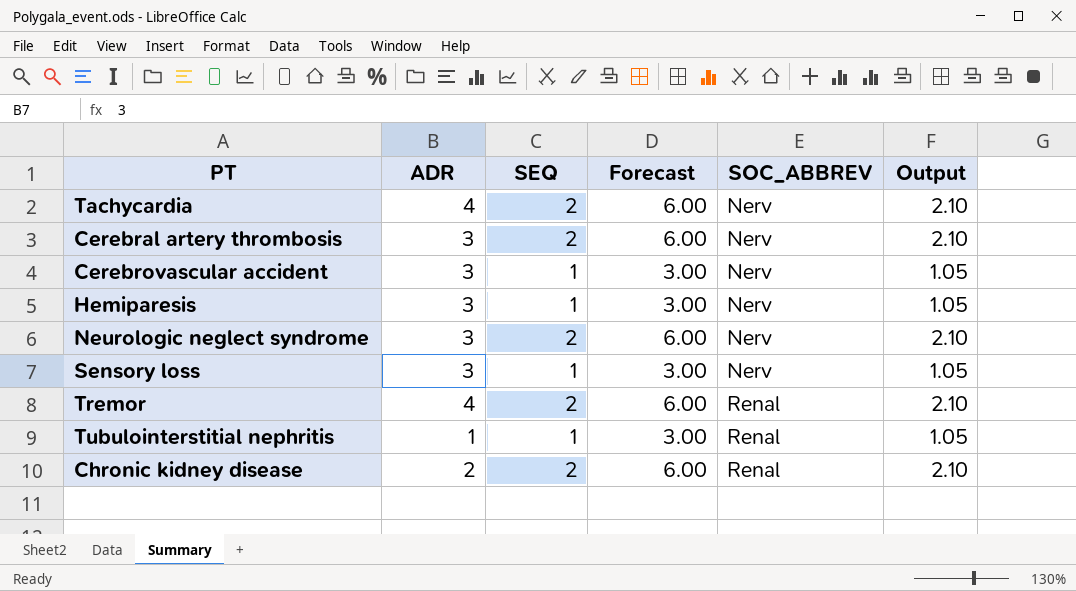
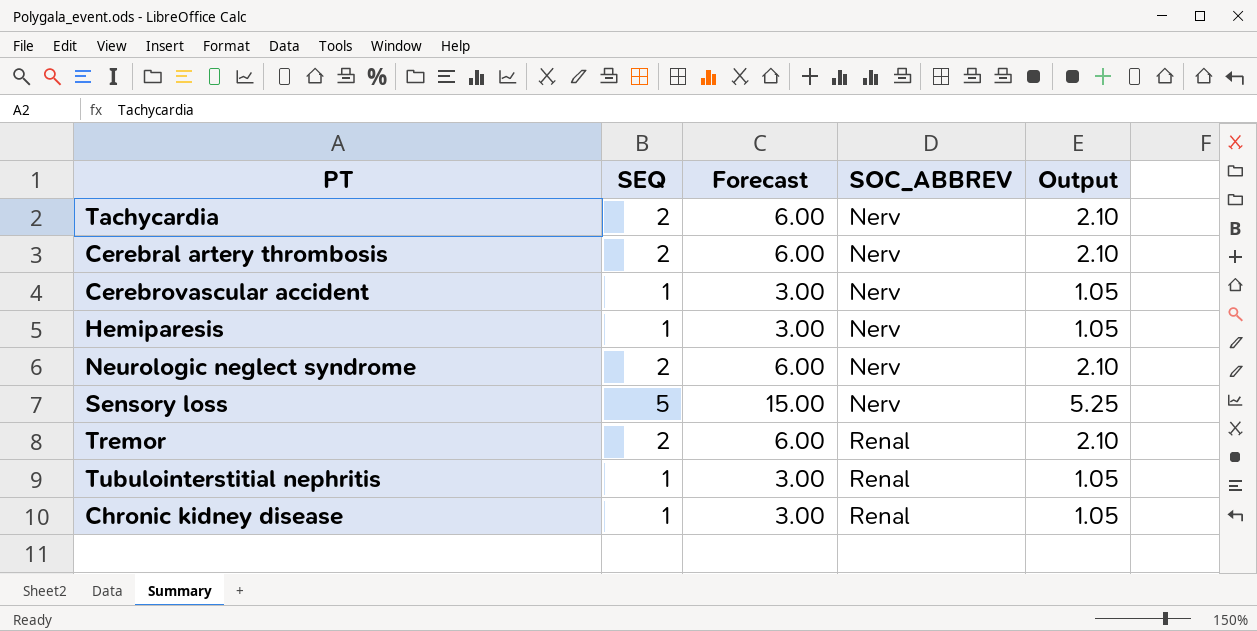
column ADR | position: 2 -> none
Sensory loss | SEQ: 1 -> 5
Sensory loss | Forecast: 3.00 -> 15.00
Sensory loss | Output: 1.05 -> 5.25
Chronic kidney disease | SEQ: 2 -> 1
Chronic kidney disease | Forecast: 6.00 -> 3.00
Chronic kidney disease | Output: 2.10 -> 1.05

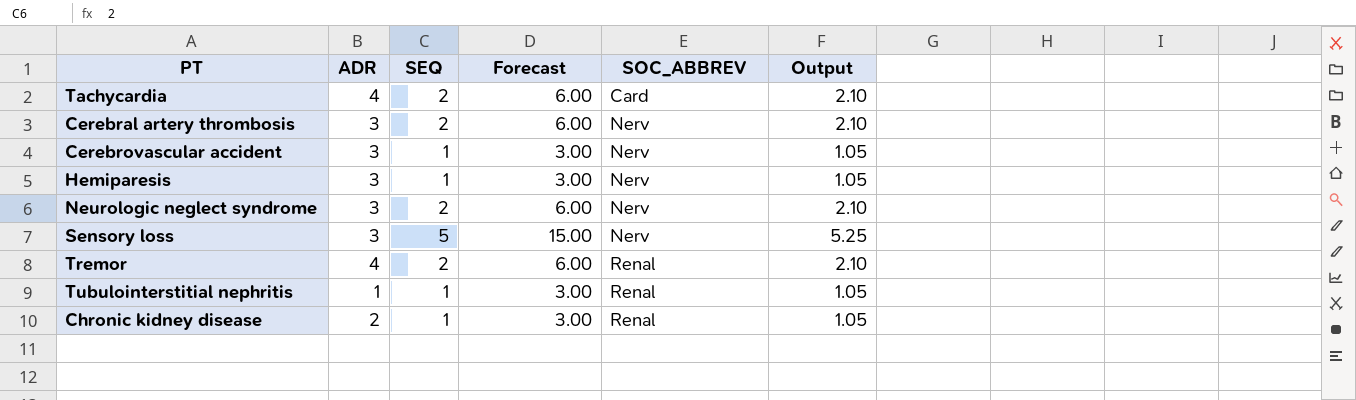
column ADR | position: none -> 2
Tachycardia | SOC_ABBREV: Nerv -> Card

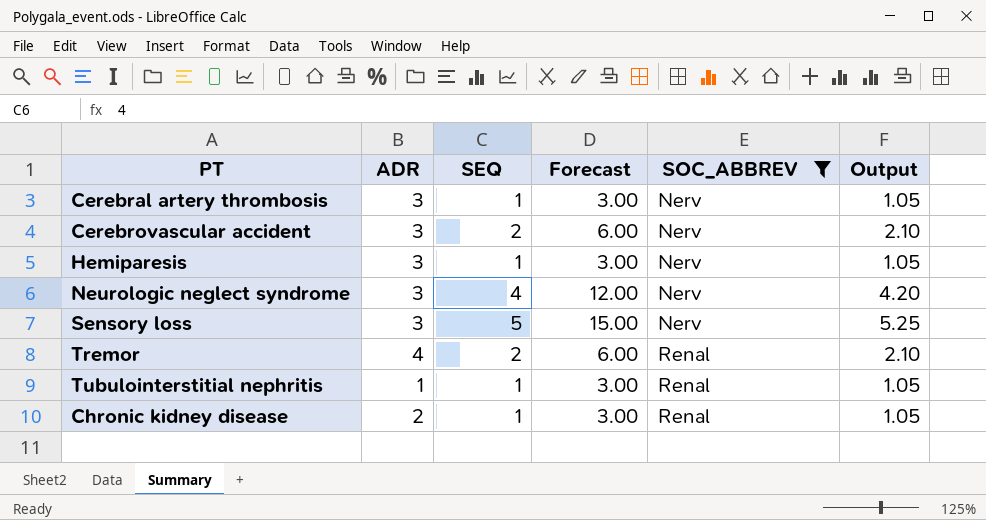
filter: none -> SOC_ABBREV != Card
Cerebral artery thrombosis | SEQ: 2 -> 1
Cerebral artery thrombosis | Forecast: 6.00 -> 3.00
Cerebral artery thrombosis | Output: 2.10 -> 1.05
Cerebrovascular accident | SEQ: 1 -> 2
Cerebrovascular accident | Forecast: 3.00 -> 6.00
Cerebrovascular accident | Output: 1.05 -> 2.10
Neurologic neglect syndrome | SEQ: 2 -> 4
Neurologic neglect syndrome | Forecast: 6.00 -> 12.00
Neurologic neglect syndrome | Output: 2.10 -> 4.20

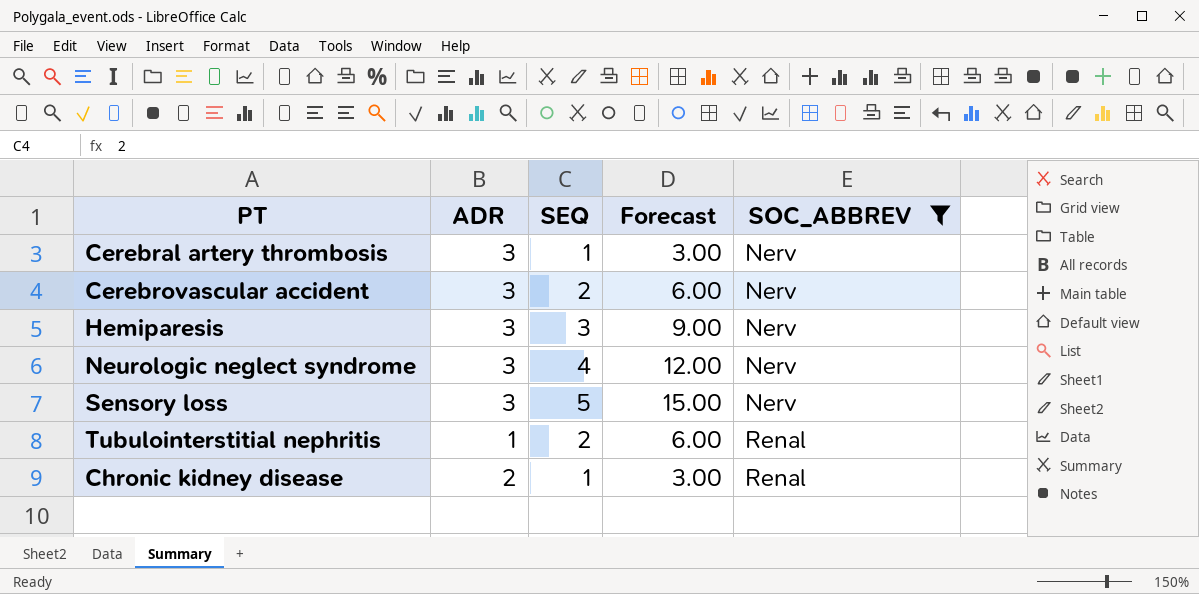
column Output | formula: [SEQ] * 1.05 -> none
row Tremor: 4 | 2 | 6.00 | Renal | 2.10 -> none
Hemiparesis | SEQ: 1 -> 3
Hemiparesis | Forecast: 3.00 -> 9.00
Tubulointerstitial nephritis | SEQ: 1 -> 2
Tubulointerstitial nephritis | Forecast: 3.00 -> 6.00

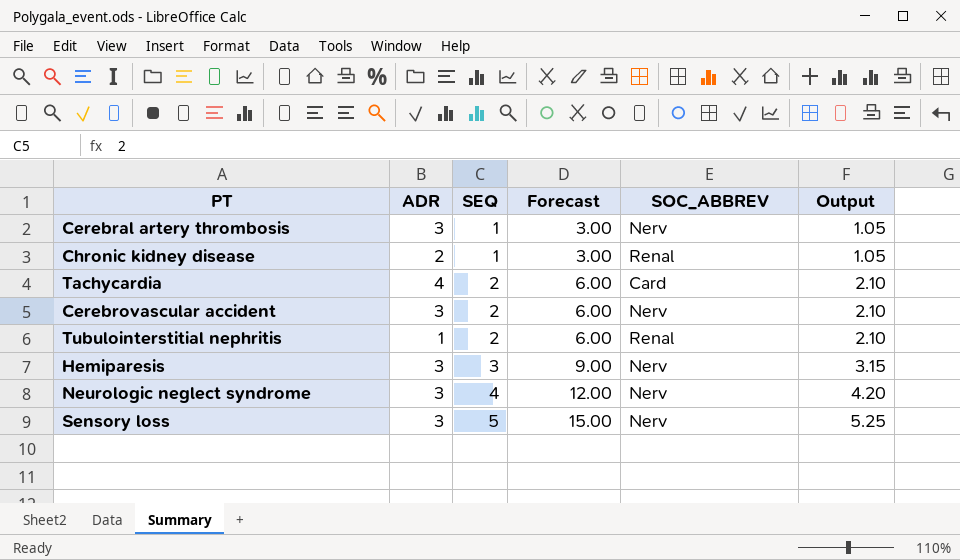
filter: SOC_ABBREV != Card -> none
row order: SOC_ABBREV ascending -> SEQ ascending
column Output | formula: none -> [SEQ] * 1.05

